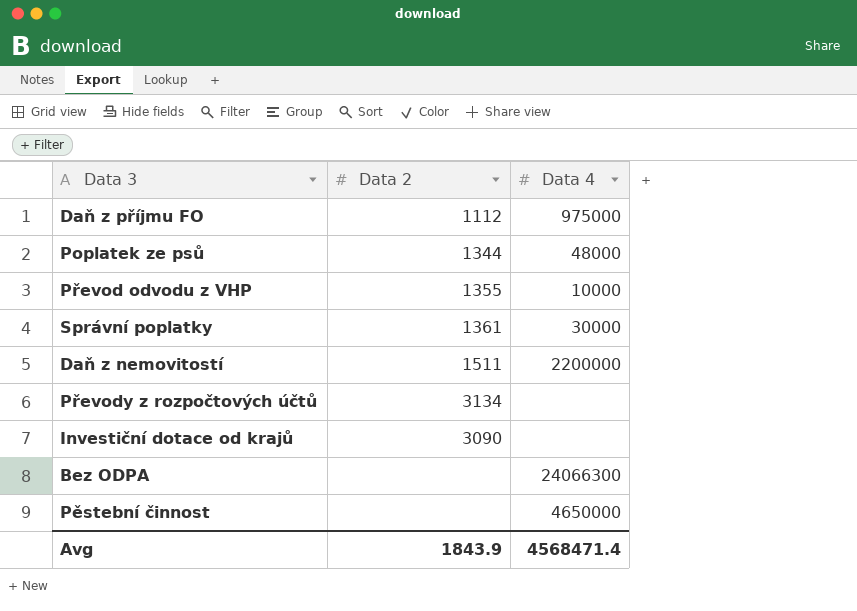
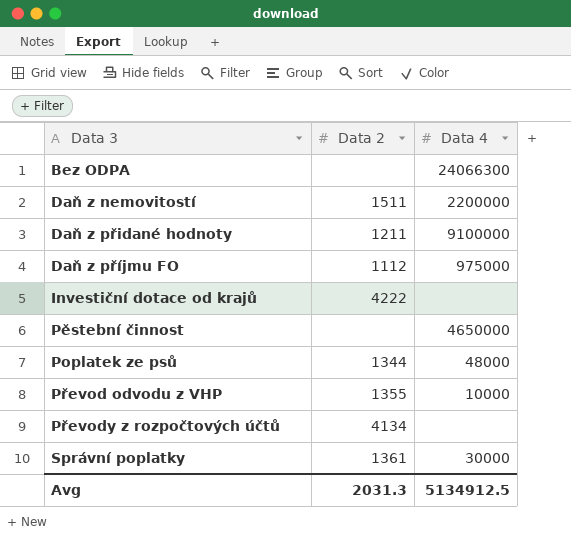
row order: none -> Data 3 ascending
row Daň z přidané hodnoty: none -> 1211 | 9100000
Investiční dotace od krajů | Data 2: 3090 -> 4222
Převody z rozpočtových účtů | Data 2: 3134 -> 4134
Avg | Data 2: 1843.9 -> 2031.3
Avg | Data 4: 4568471.4 -> 5134912.5

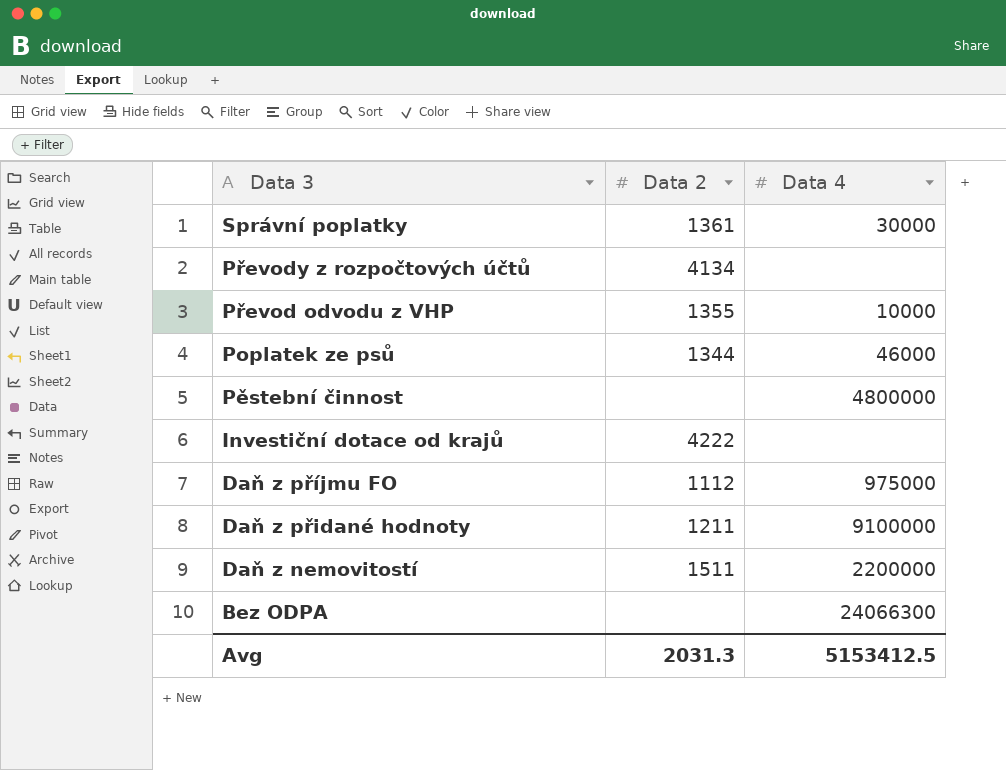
row order: Data 3 ascending -> Data 3 descending
Poplatek ze psů | Data 4: 48000 -> 46000
Pěstební činnost | Data 4: 4650000 -> 4800000
Avg | Data 4: 5134912.5 -> 5153412.5

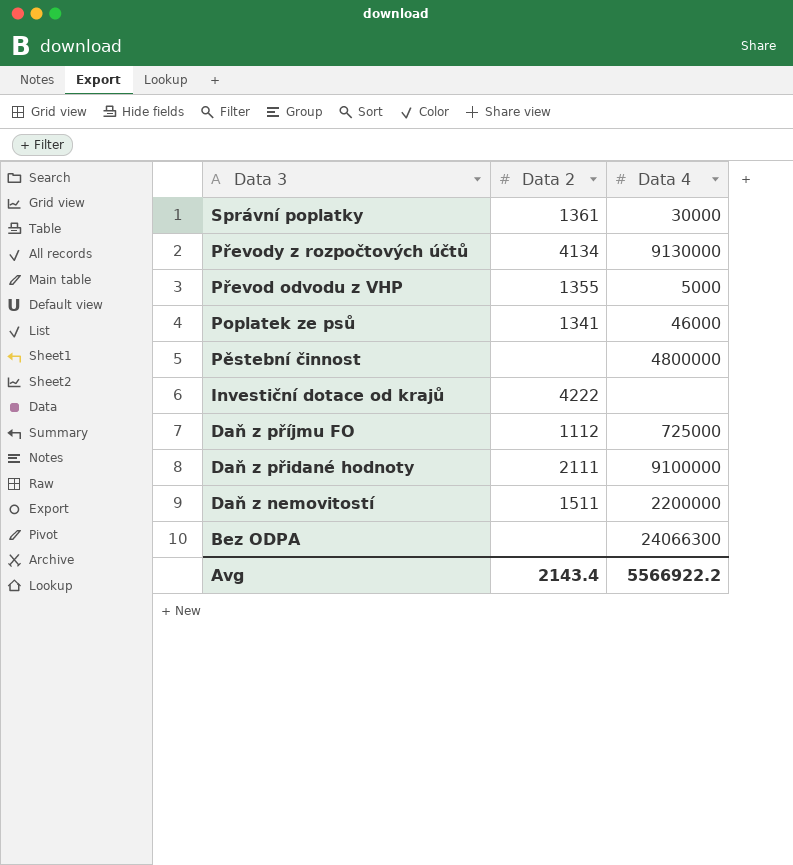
Převody z rozpočtových účtů | Data 4: none -> 9130000
Převod odvodu z VHP | Data 4: 10000 -> 5000
Poplatek ze psů | Data 2: 1344 -> 1341
Daň z příjmu FO | Data 4: 975000 -> 725000
Daň z přidané hodnoty | Data 2: 1211 -> 2111
Avg | Data 2: 2031.3 -> 2143.4
Avg | Data 4: 5153412.5 -> 5566922.2

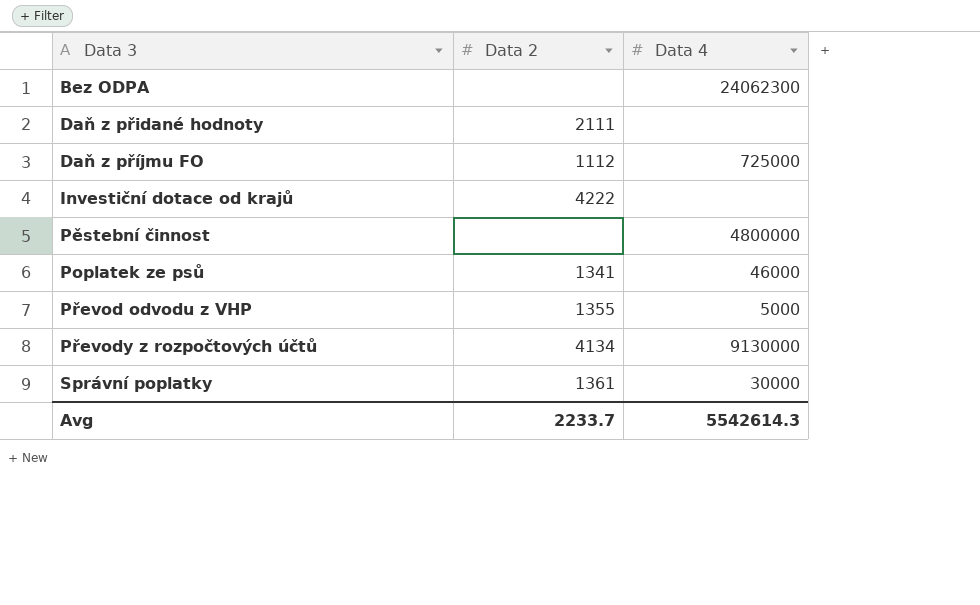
row order: Data 3 descending -> Data 3 ascending
row Daň z nemovitostí: 1511 | 2200000 -> none
Bez ODPA | Data 4: 24066300 -> 24062300
Daň z přidané hodnoty | Data 4: 9100000 -> none
Avg | Data 2: 2143.4 -> 2233.7
Avg | Data 4: 5566922.2 -> 5542614.3

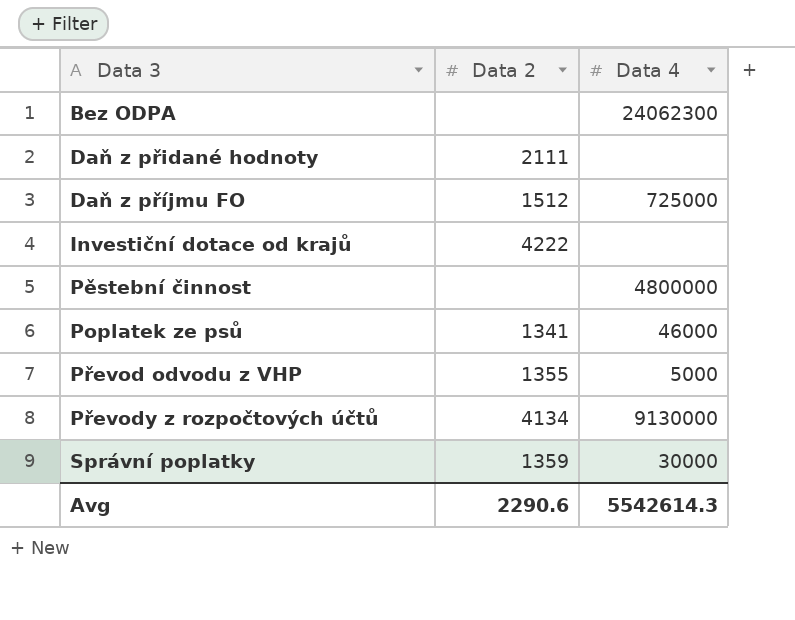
Daň z příjmu FO | Data 2: 1112 -> 1512
Správní poplatky | Data 2: 1361 -> 1359
Avg | Data 2: 2233.7 -> 2290.6

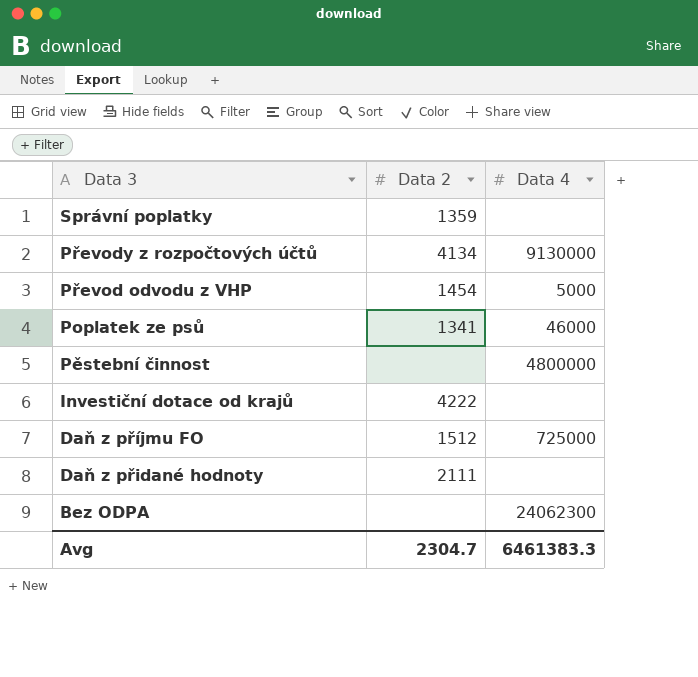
row order: Data 3 ascending -> Data 3 descending
Správní poplatky | Data 4: 30000 -> none
Převod odvodu z VHP | Data 2: 1355 -> 1454
Avg | Data 2: 2290.6 -> 2304.7
Avg | Data 4: 5542614.3 -> 6461383.3

